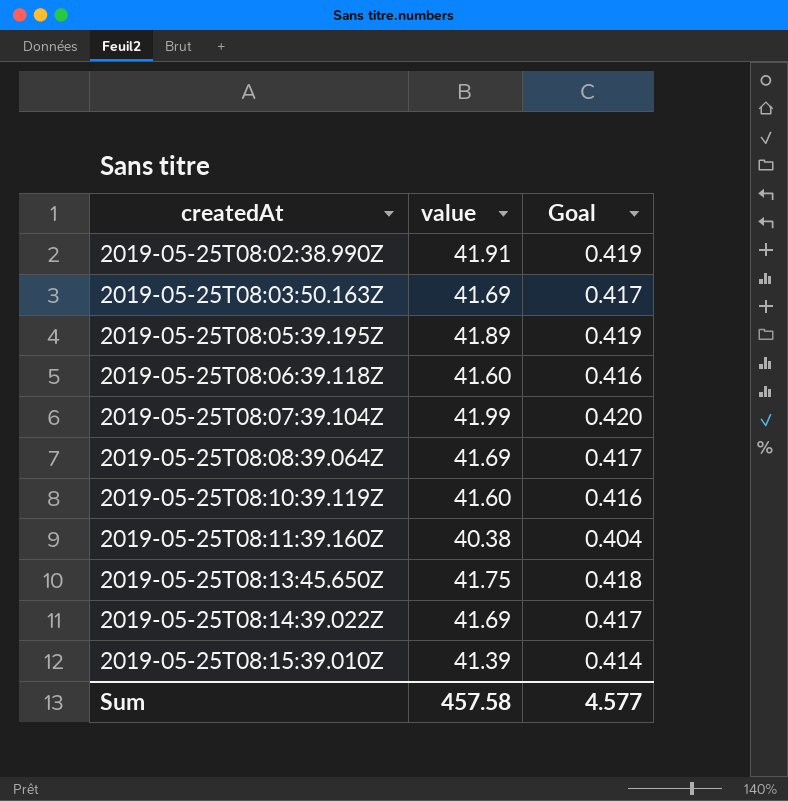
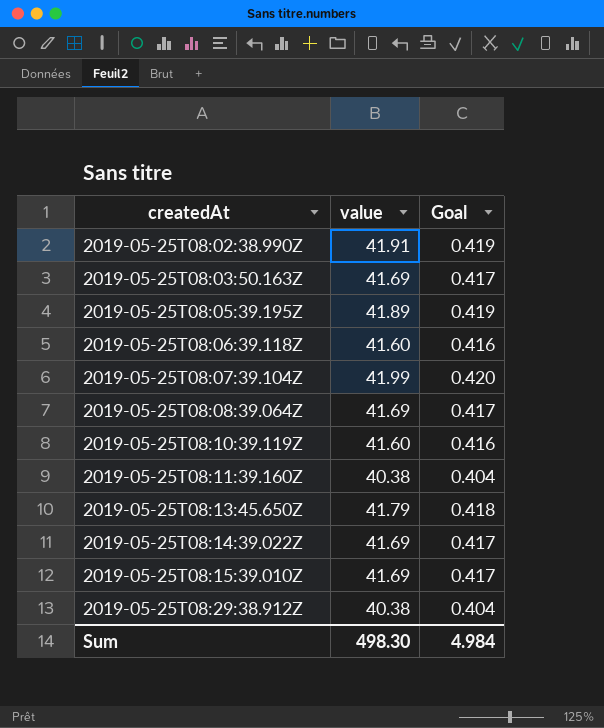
2019-05-25T08:13:45.650Z | value: 41.75 -> 41.79
2019-05-25T08:15:39.010Z | value: 41.39 -> 41.69
2019-05-25T08:15:39.010Z | Goal: 0.414 -> 0.417
row 2019-05-25T08:29:38.912Z: none -> 40.38 | 0.404
Sum | value: 457.58 -> 498.30
Sum | Goal: 4.577 -> 4.984

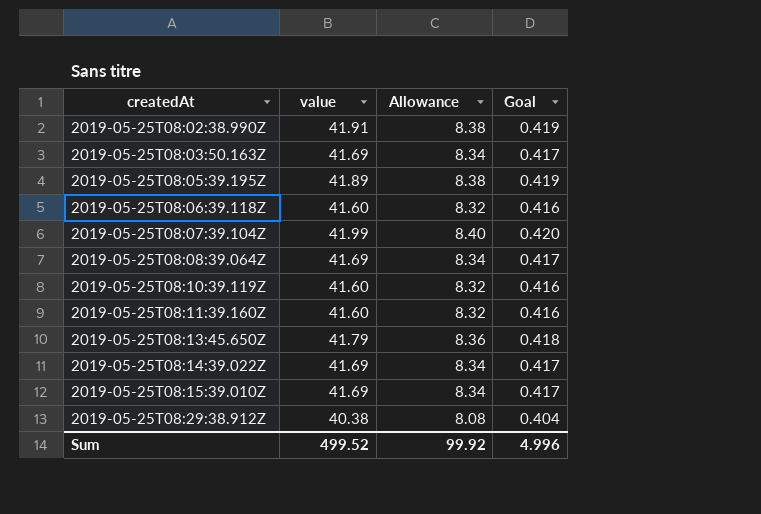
column Allowance | formula: none -> [value] * 0.2
2019-05-25T08:11:39.160Z | value: 40.38 -> 41.60
2019-05-25T08:11:39.160Z | Goal: 0.404 -> 0.416
Sum | value: 498.30 -> 499.52
Sum | Goal: 4.984 -> 4.996

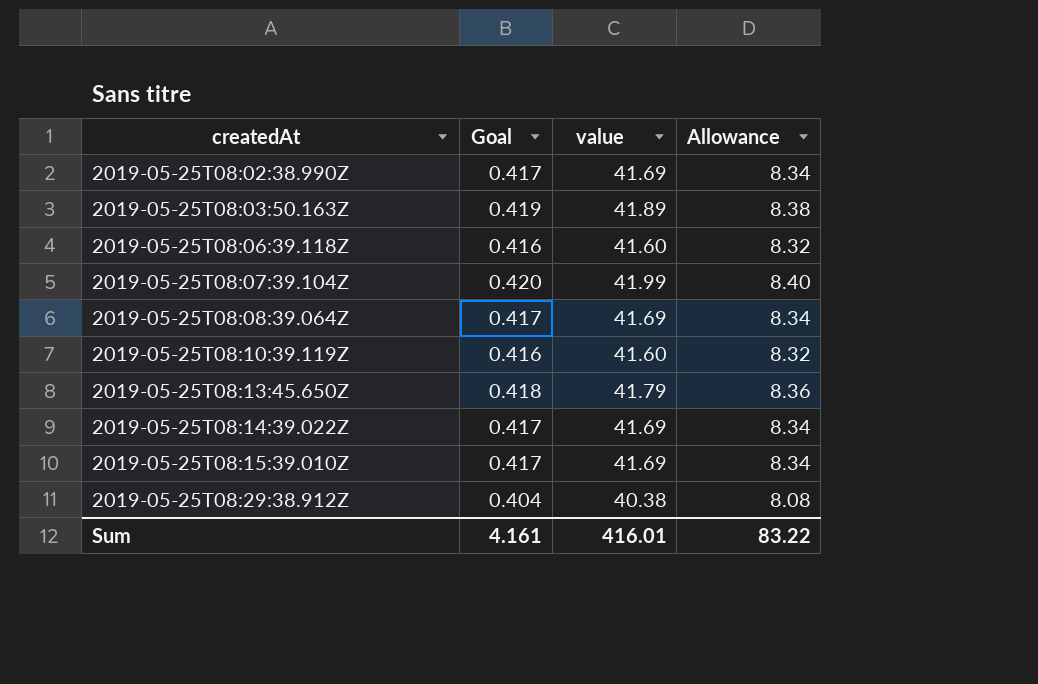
column Goal | position: 4 -> 2
row 2019-05-25T08:05:39.195Z: 41.89 | 8.38 | 0.419 -> none
row 2019-05-25T08:11:39.160Z: 41.60 | 8.32 | 0.416 -> none
2019-05-25T08:02:38.990Z | Goal: 0.419 -> 0.417
2019-05-25T08:02:38.990Z | value: 41.91 -> 41.69
2019-05-25T08:02:38.990Z | Allowance: 8.38 -> 8.34
2019-05-25T08:03:50.163Z | Goal: 0.417 -> 0.419
2019-05-25T08:03:50.163Z | value: 41.69 -> 41.89
2019-05-25T08:03:50.163Z | Allowance: 8.34 -> 8.38
Sum | Goal: 4.996 -> 4.161
Sum | value: 499.52 -> 416.01
Sum | Allowance: 99.92 -> 83.22

